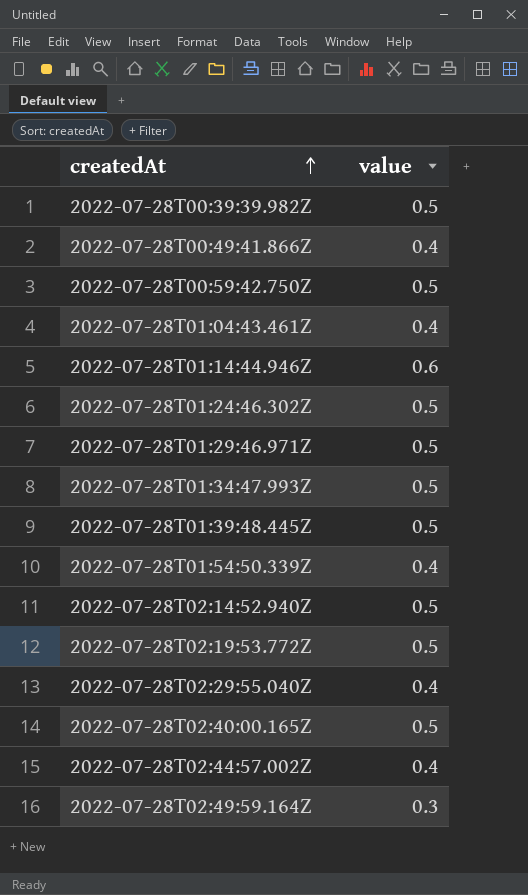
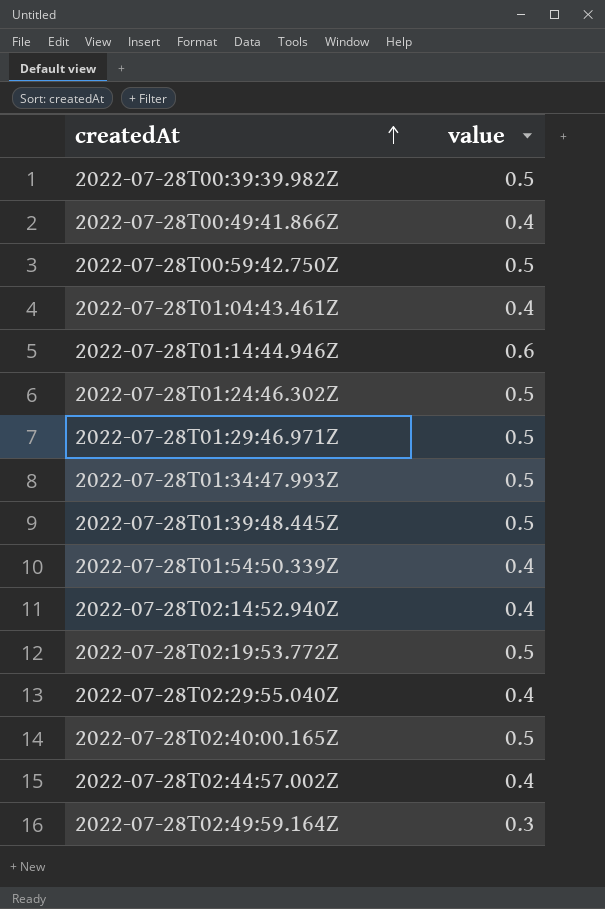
2022-07-28T02:14:52.940Z | value: 0.5 -> 0.4

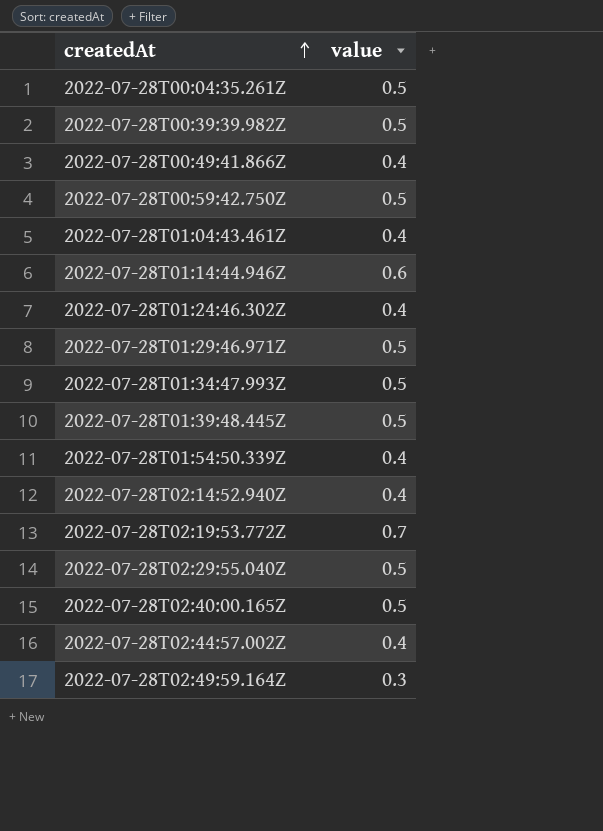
row 2022-07-28T00:04:35.261Z: none -> 0.5
2022-07-28T01:24:46.302Z | value: 0.5 -> 0.4
2022-07-28T02:19:53.772Z | value: 0.5 -> 0.7
2022-07-28T02:29:55.040Z | value: 0.4 -> 0.5

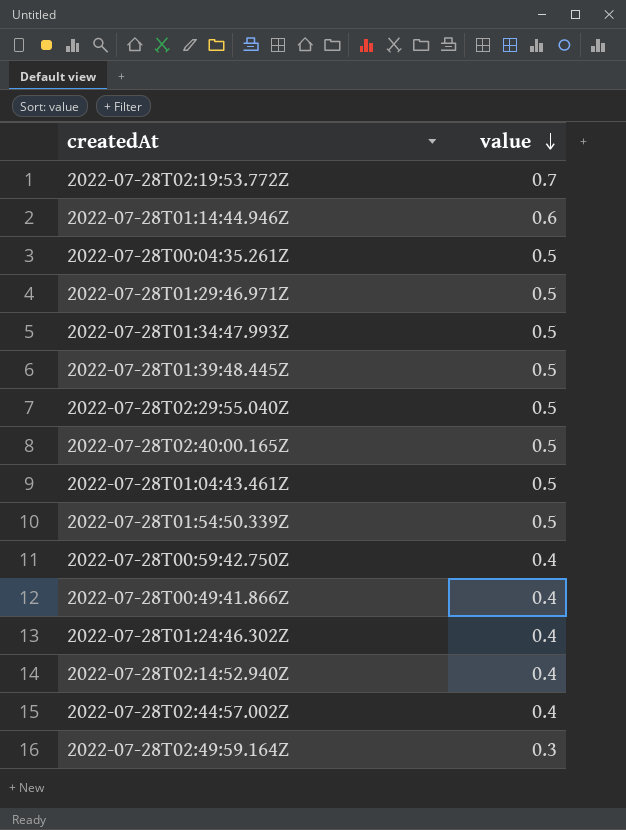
row order: createdAt ascending -> value descending
row 2022-07-28T00:39:39.982Z: 0.5 -> none
2022-07-28T01:04:43.461Z | value: 0.4 -> 0.5
2022-07-28T01:54:50.339Z | value: 0.4 -> 0.5
2022-07-28T00:59:42.750Z | value: 0.5 -> 0.4

